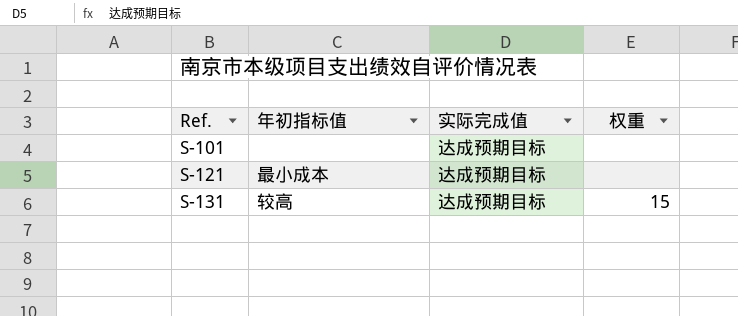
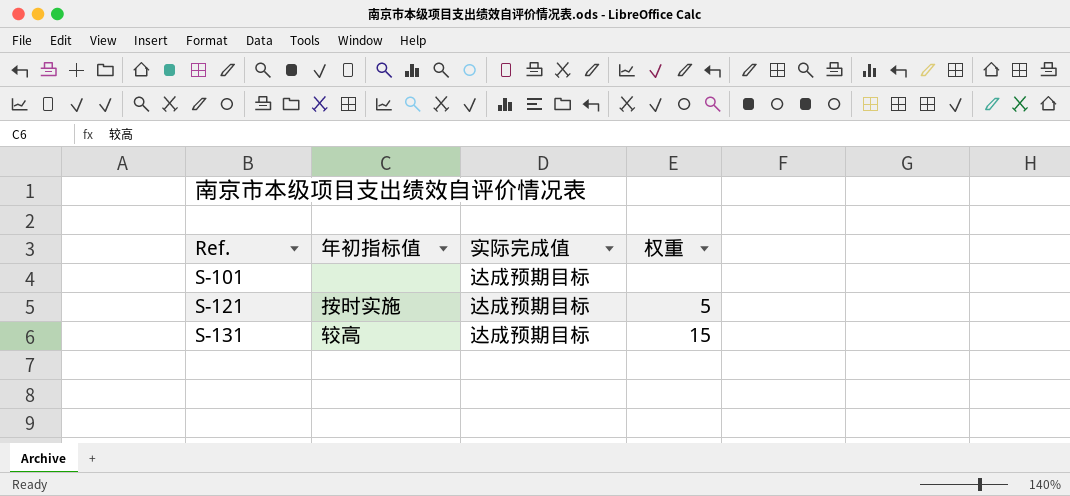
S-121 | 年初指标值: 最小成本 -> 按时实施
S-121 | 权重: none -> 5

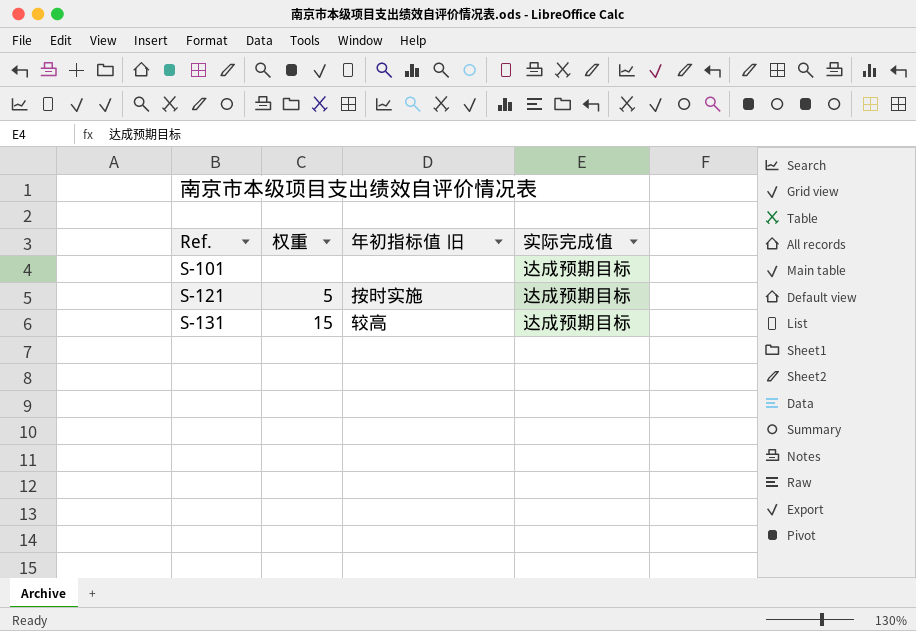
column 权重 | position: 4 -> 2
column name: 年初指标值 -> 年初指标值 旧

